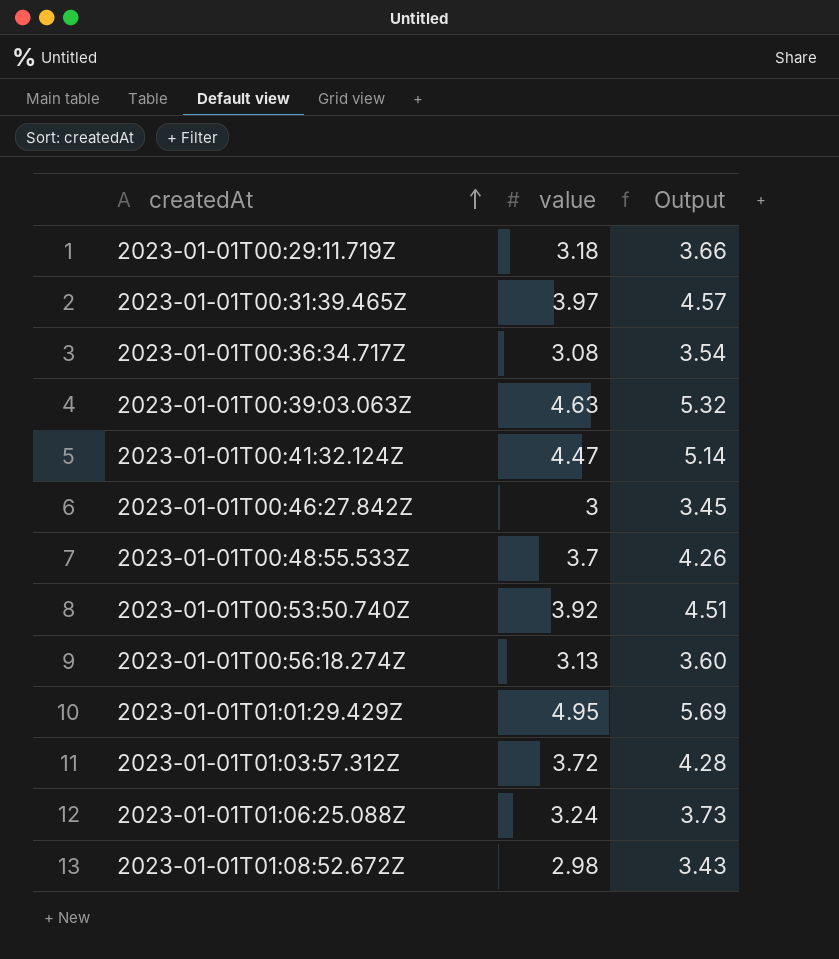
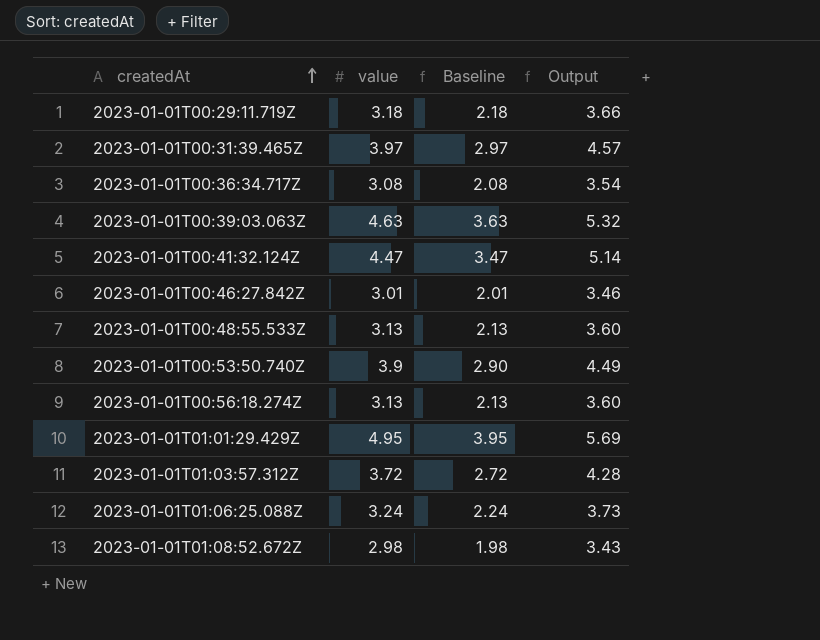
column Baseline | formula: none -> [value] - 1
2023-01-01T00:46:27.842Z | value: 3 -> 3.01
2023-01-01T00:46:27.842Z | Output: 3.45 -> 3.46
2023-01-01T00:48:55.533Z | value: 3.7 -> 3.13
2023-01-01T00:48:55.533Z | Output: 4.26 -> 3.60
2023-01-01T00:53:50.740Z | value: 3.92 -> 3.9
2023-01-01T00:53:50.740Z | Output: 4.51 -> 4.49

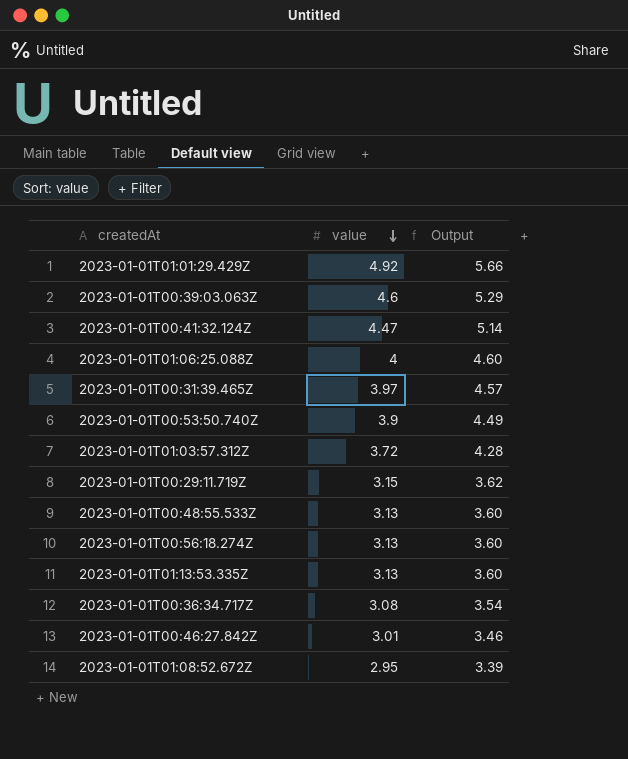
row order: createdAt ascending -> value descending
column Baseline | formula: [value] - 1 -> none
2023-01-01T01:01:29.429Z | value: 4.95 -> 4.92
2023-01-01T01:01:29.429Z | Output: 5.69 -> 5.66
2023-01-01T00:39:03.063Z | value: 4.63 -> 4.6
2023-01-01T00:39:03.063Z | Output: 5.32 -> 5.29
2023-01-01T01:06:25.088Z | value: 3.24 -> 4
2023-01-01T01:06:25.088Z | Output: 3.73 -> 4.60
2023-01-01T00:29:11.719Z | value: 3.18 -> 3.15
2023-01-01T00:29:11.719Z | Output: 3.66 -> 3.62
row 2023-01-01T01:13:53.335Z: none -> 3.13 | 3.60
2023-01-01T01:08:52.672Z | value: 2.98 -> 2.95
2023-01-01T01:08:52.672Z | Output: 3.43 -> 3.39

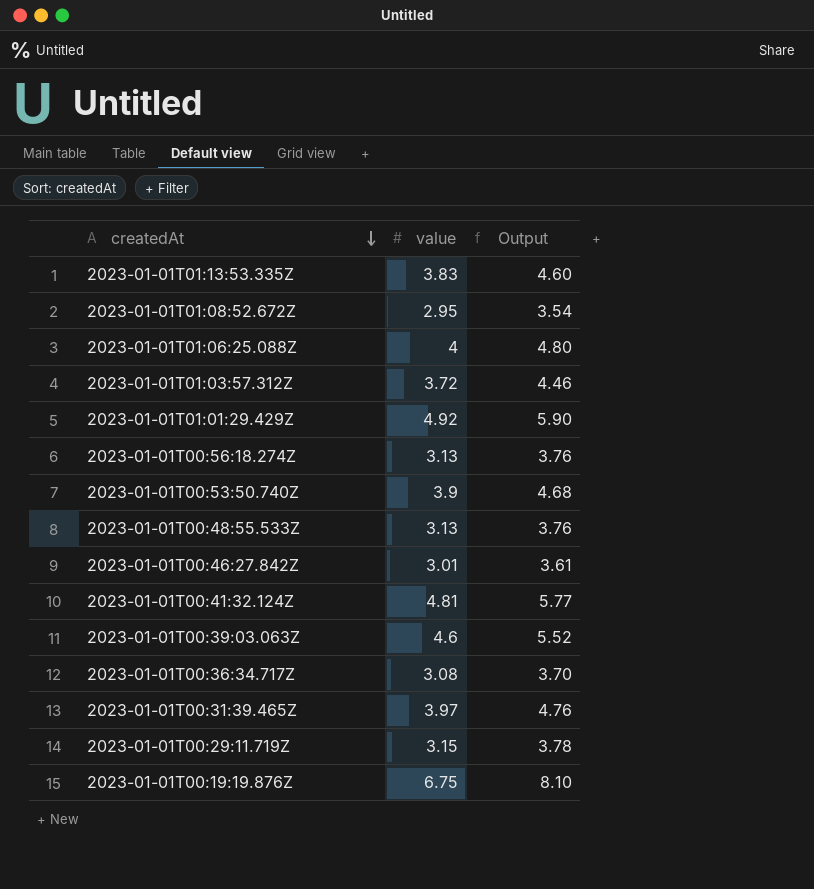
row order: value descending -> createdAt descending
column Output | formula: [value] * 1.15 -> [value] * 1.2
2023-01-01T01:13:53.335Z | value: 3.13 -> 3.83
2023-01-01T00:41:32.124Z | value: 4.47 -> 4.81
row 2023-01-01T00:19:19.876Z: none -> 6.75 | 8.10

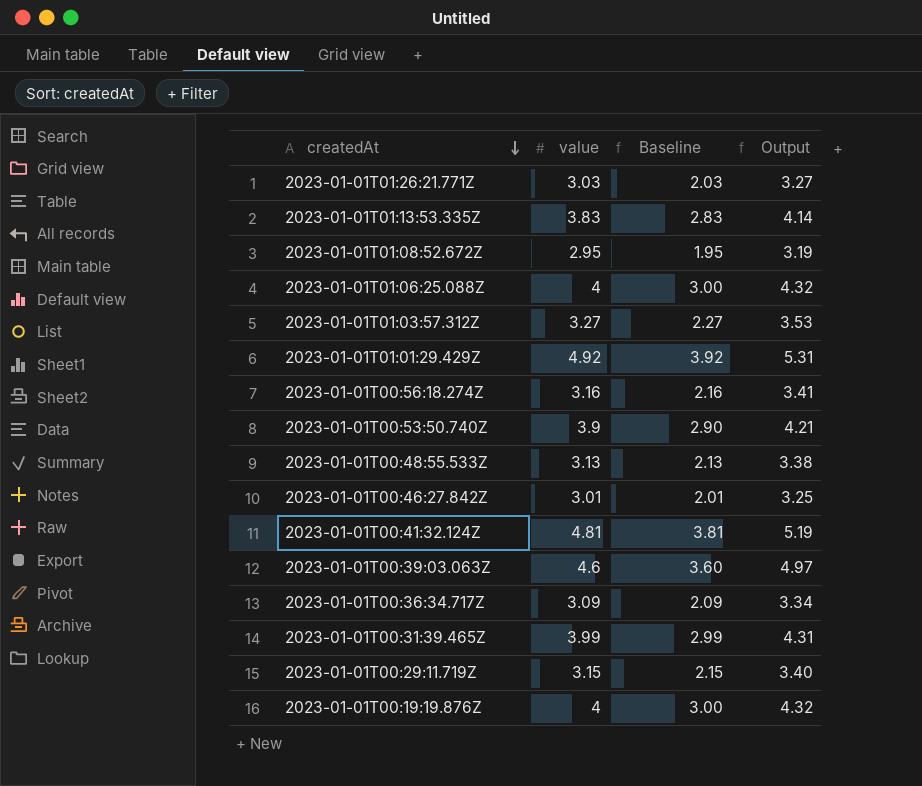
column Baseline | formula: none -> [value] - 1
column Output | formula: [value] * 1.2 -> [value] * 1.08
row 2023-01-01T01:26:21.771Z: none -> 3.03 | 2.03 | 3.27
2023-01-01T01:03:57.312Z | value: 3.72 -> 3.27
2023-01-01T00:56:18.274Z | value: 3.13 -> 3.16
2023-01-01T00:36:34.717Z | value: 3.08 -> 3.09
2023-01-01T00:31:39.465Z | value: 3.97 -> 3.99
2023-01-01T00:19:19.876Z | value: 6.75 -> 4

